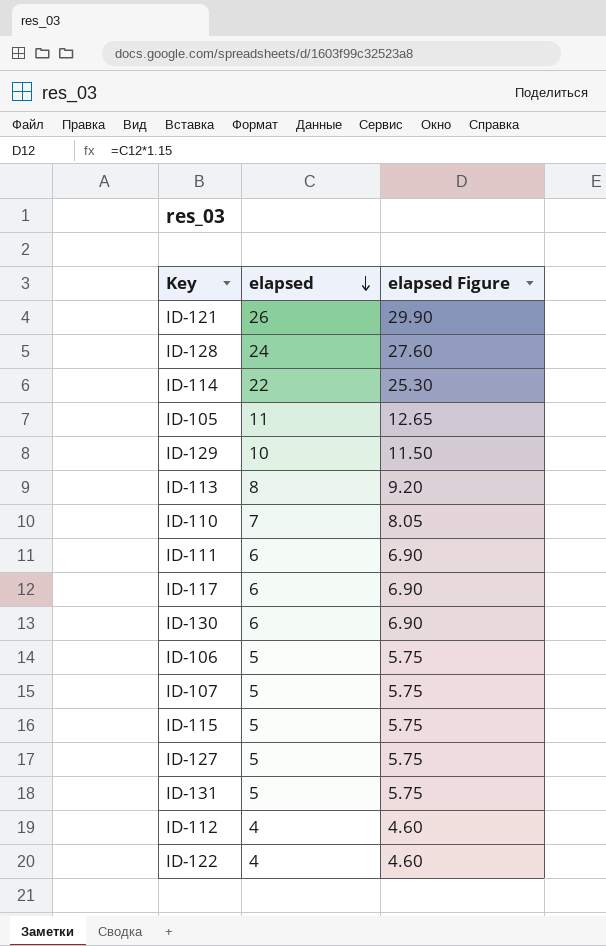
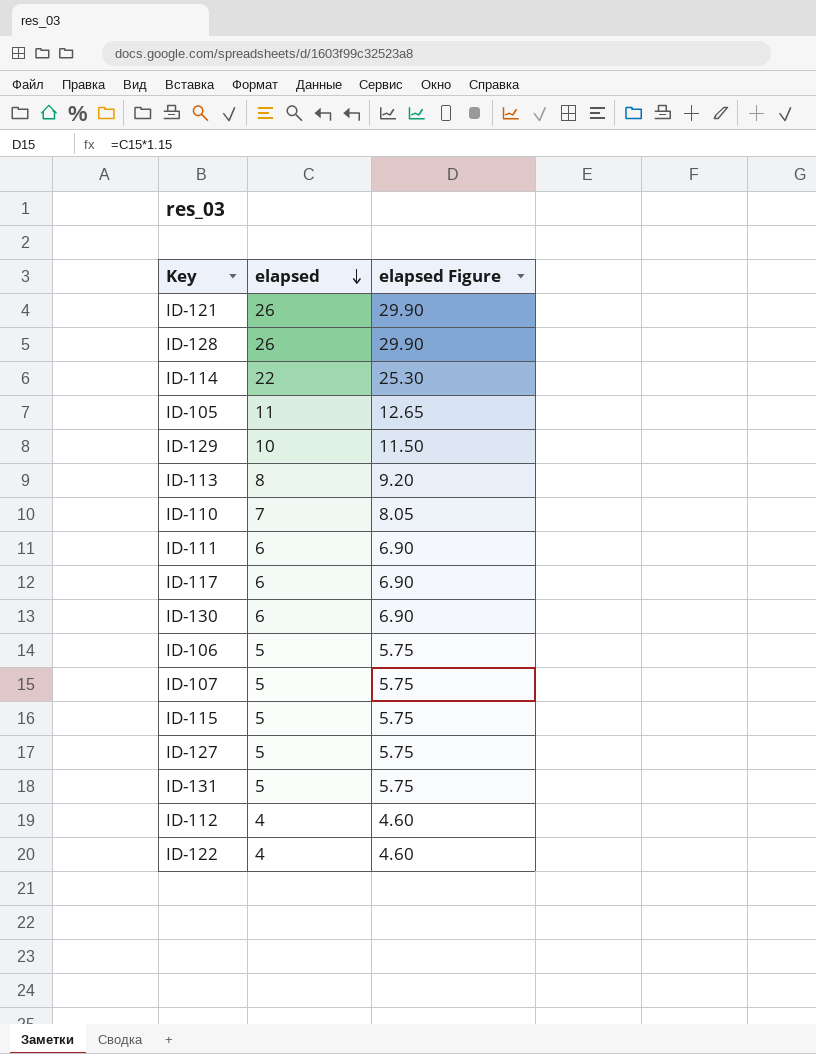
ID-128 | elapsed: 24 -> 26
ID-128 | elapsed Figure: 27.60 -> 29.90

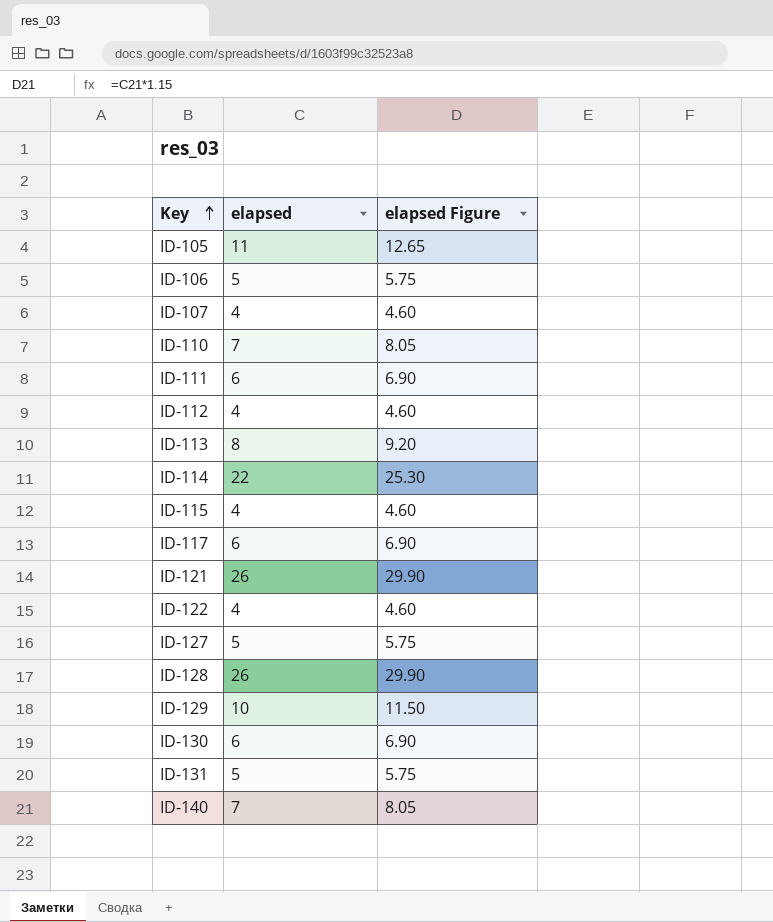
row order: elapsed descending -> Key ascending
ID-107 | elapsed: 5 -> 4
ID-107 | elapsed Figure: 5.75 -> 4.60
ID-115 | elapsed: 5 -> 4
ID-115 | elapsed Figure: 5.75 -> 4.60
row ID-140: none -> 7 | 8.05

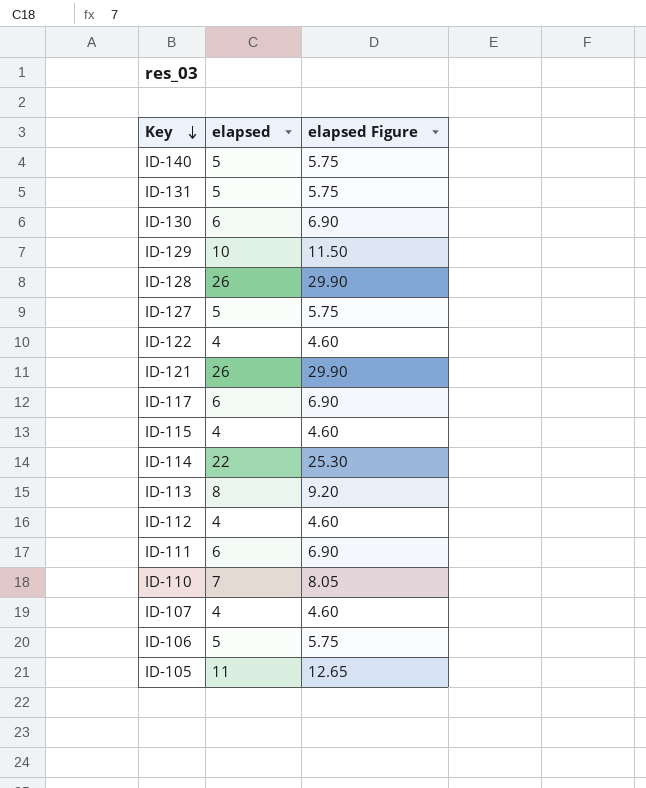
row order: Key ascending -> Key descending
ID-140 | elapsed: 7 -> 5
ID-140 | elapsed Figure: 8.05 -> 5.75

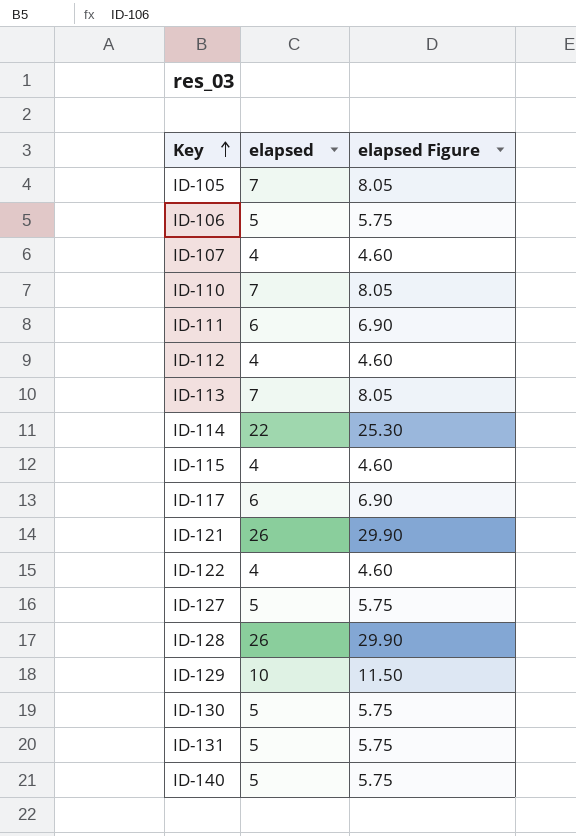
row order: Key descending -> Key ascending
ID-105 | elapsed: 11 -> 7
ID-105 | elapsed Figure: 12.65 -> 8.05
ID-113 | elapsed: 8 -> 7
ID-113 | elapsed Figure: 9.20 -> 8.05
ID-130 | elapsed: 6 -> 5
ID-130 | elapsed Figure: 6.90 -> 5.75

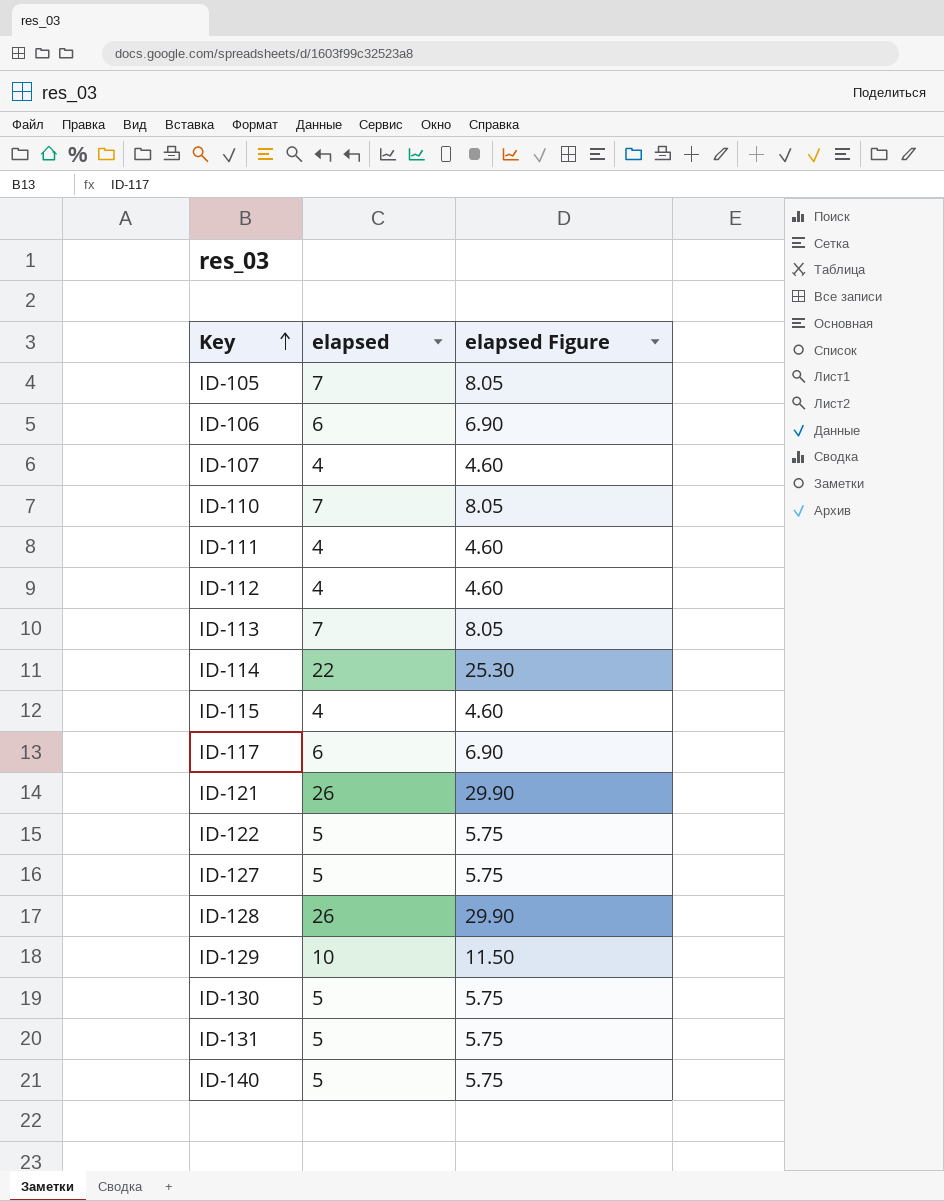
ID-106 | elapsed: 5 -> 6
ID-106 | elapsed Figure: 5.75 -> 6.90
ID-111 | elapsed: 6 -> 4
ID-111 | elapsed Figure: 6.90 -> 4.60
ID-122 | elapsed: 4 -> 5
ID-122 | elapsed Figure: 4.60 -> 5.75

